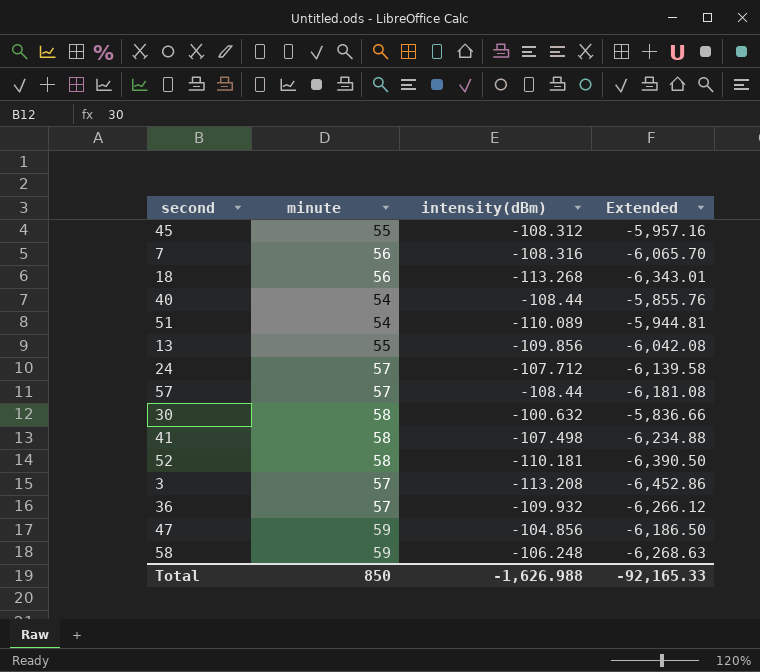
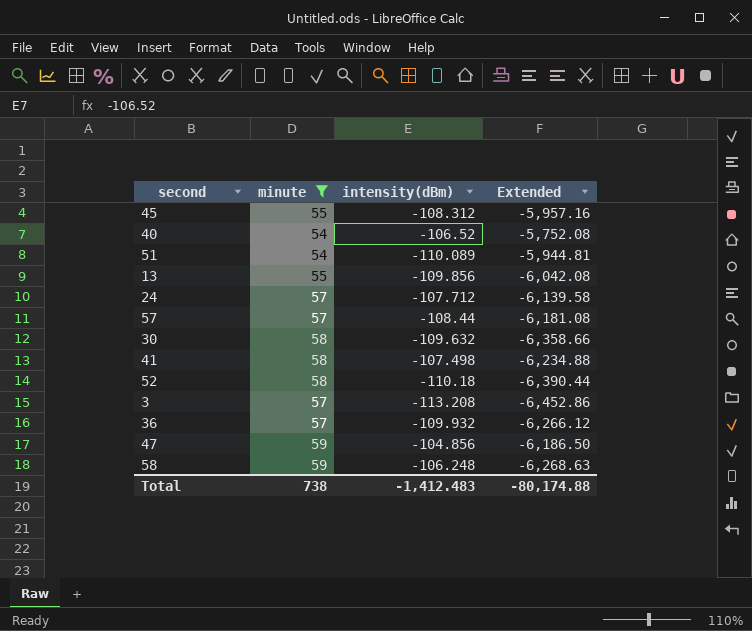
filter: none -> minute != 56
40 | intensity(dBm): -108.44 -> -106.52
40 | Extended: -5,855.76 -> -5,752.08
30 | intensity(dBm): -100.632 -> -109.632
30 | Extended: -5,836.66 -> -6,358.66
52 | intensity(dBm): -110.181 -> -110.18
52 | Extended: -6,390.50 -> -6,390.44
Total | minute: 850 -> 738
Total | intensity(dBm): -1,626.988 -> -1,412.483
Total | Extended: -92,165.33 -> -80,174.88

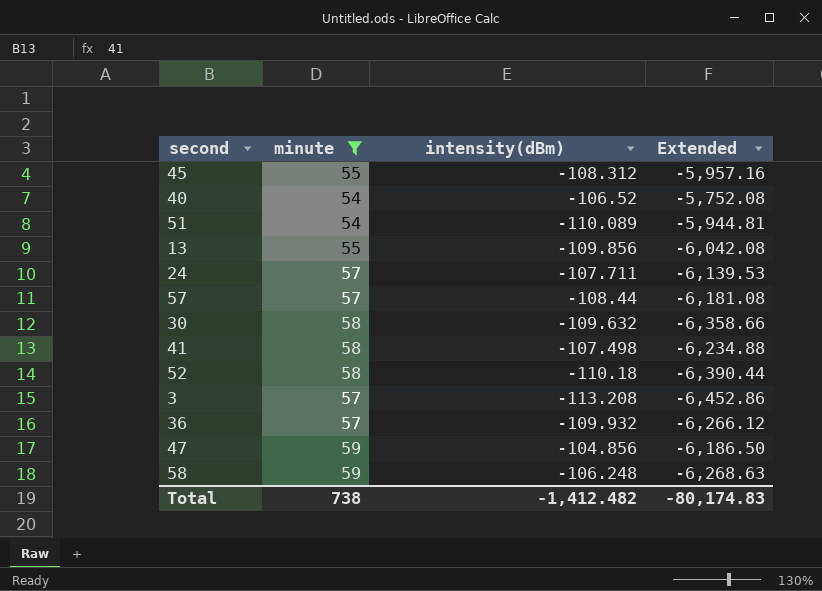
24 | intensity(dBm): -107.712 -> -107.711
24 | Extended: -6,139.58 -> -6,139.53
Total | intensity(dBm): -1,412.483 -> -1,412.482
Total | Extended: -80,174.88 -> -80,174.83

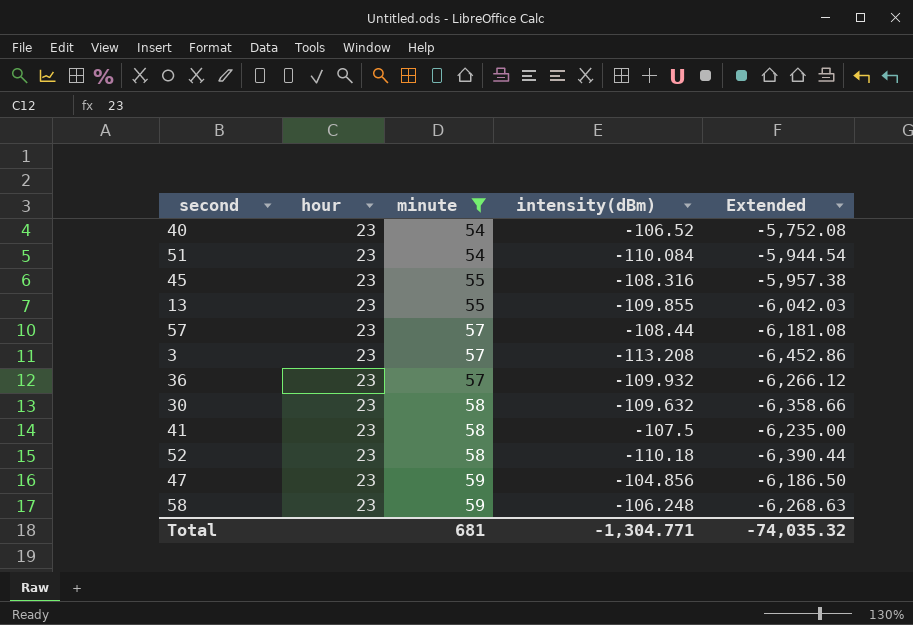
row order: none -> minute ascending
column hour | position: none -> 2
row 24: 57 | -107.711 | -6,139.53 -> none
51 | intensity(dBm): -110.089 -> -110.084
51 | Extended: -5,944.81 -> -5,944.54
45 | intensity(dBm): -108.312 -> -108.316
45 | Extended: -5,957.16 -> -5,957.38
13 | intensity(dBm): -109.856 -> -109.855
13 | Extended: -6,042.08 -> -6,042.03
41 | intensity(dBm): -107.498 -> -107.5
41 | Extended: -6,234.88 -> -6,235.00
Total | minute: 738 -> 681
Total | intensity(dBm): -1,412.482 -> -1,304.771
Total | Extended: -80,174.83 -> -74,035.32

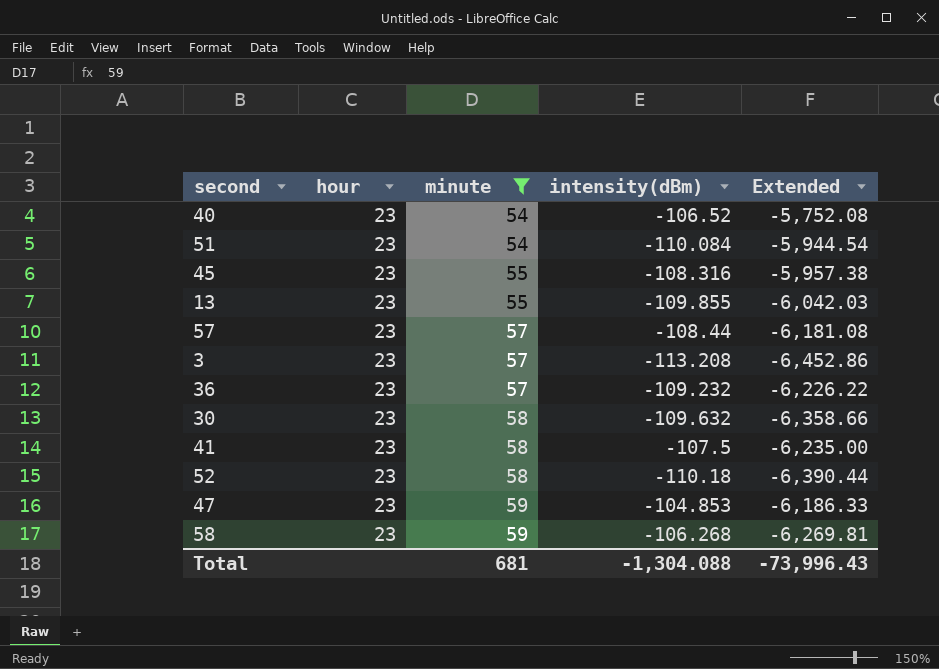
36 | intensity(dBm): -109.932 -> -109.232
36 | Extended: -6,266.12 -> -6,226.22
47 | intensity(dBm): -104.856 -> -104.853
47 | Extended: -6,186.50 -> -6,186.33
58 | intensity(dBm): -106.248 -> -106.268
58 | Extended: -6,268.63 -> -6,269.81
Total | intensity(dBm): -1,304.771 -> -1,304.088
Total | Extended: -74,035.32 -> -73,996.43

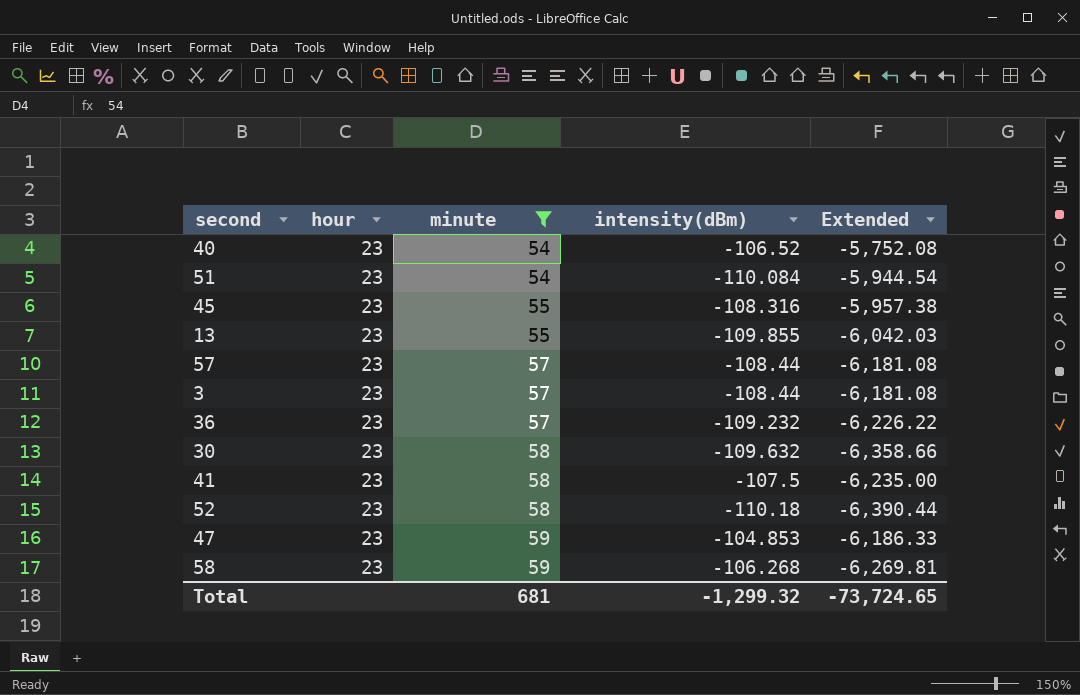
3 | intensity(dBm): -113.208 -> -108.44
3 | Extended: -6,452.86 -> -6,181.08
Total | intensity(dBm): -1,304.088 -> -1,299.32
Total | Extended: -73,996.43 -> -73,724.65

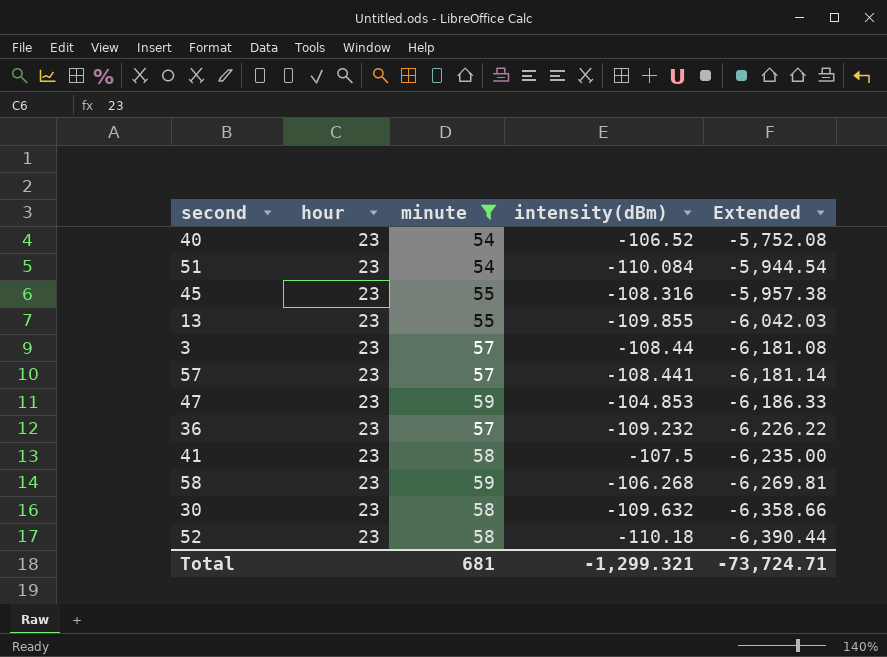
row order: minute ascending -> Extended descending
57 | intensity(dBm): -108.44 -> -108.441
57 | Extended: -6,181.08 -> -6,181.14
Total | intensity(dBm): -1,299.32 -> -1,299.321
Total | Extended: -73,724.65 -> -73,724.71

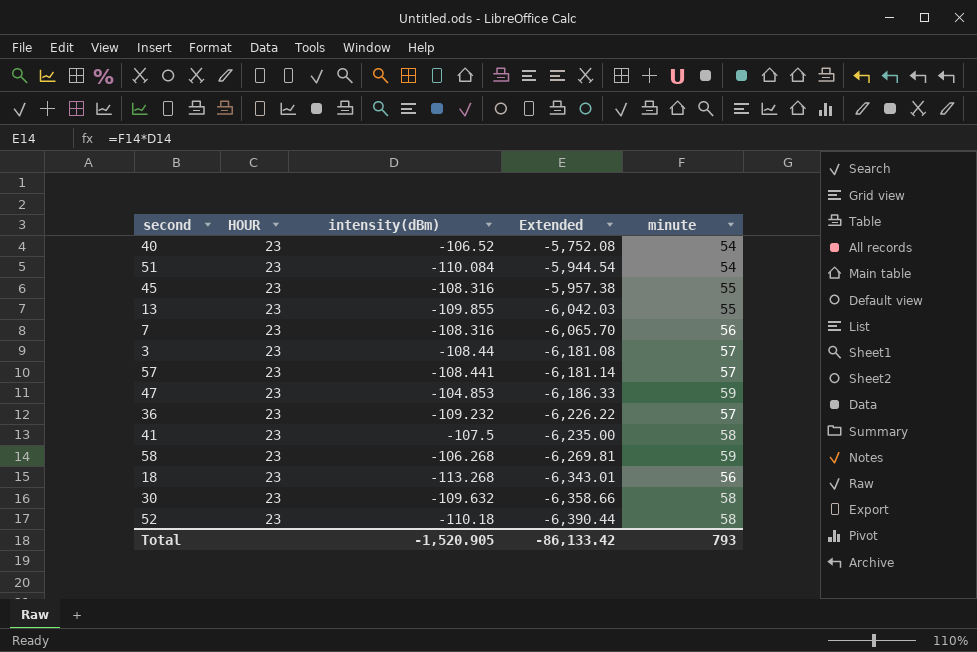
filter: minute != 56 -> none
column name: hour -> HOUR
column minute | position: 3 -> 5
Total | intensity(dBm): -1,299.321 -> -1,520.905
Total | Extended: -73,724.71 -> -86,133.42
Total | minute: 681 -> 793

